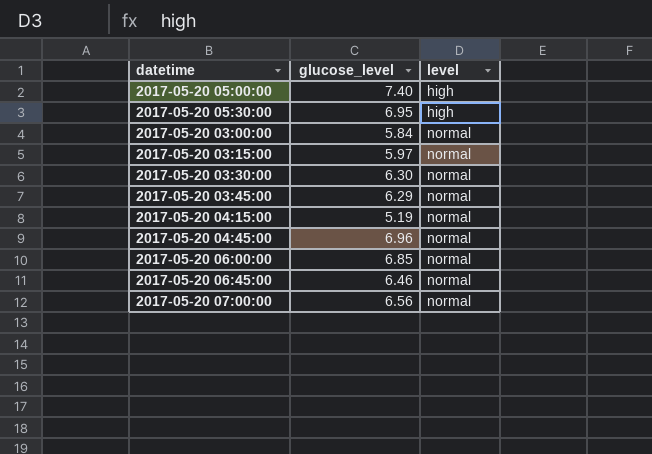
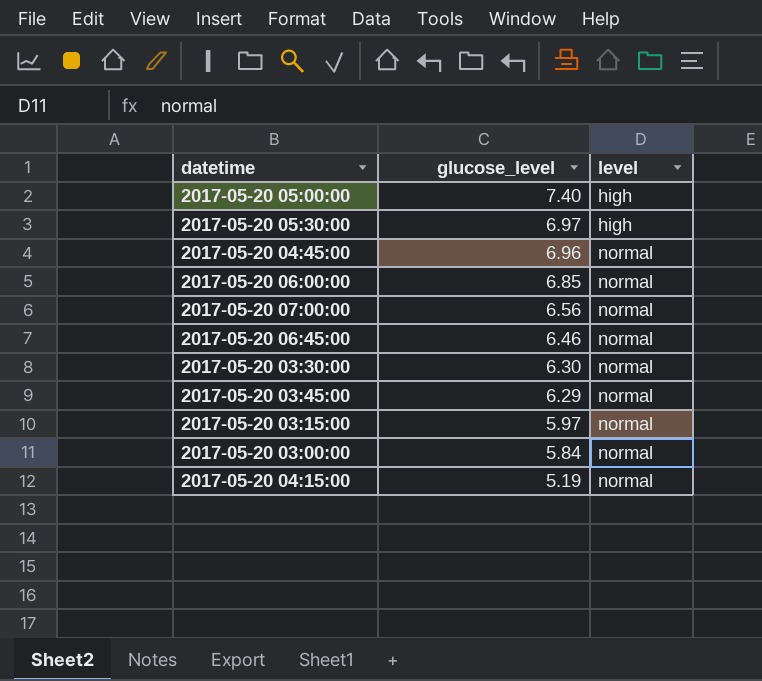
row order: level ascending -> glucose_level descending
2017-05-20 05:30:00 | glucose_level: 6.95 -> 6.97

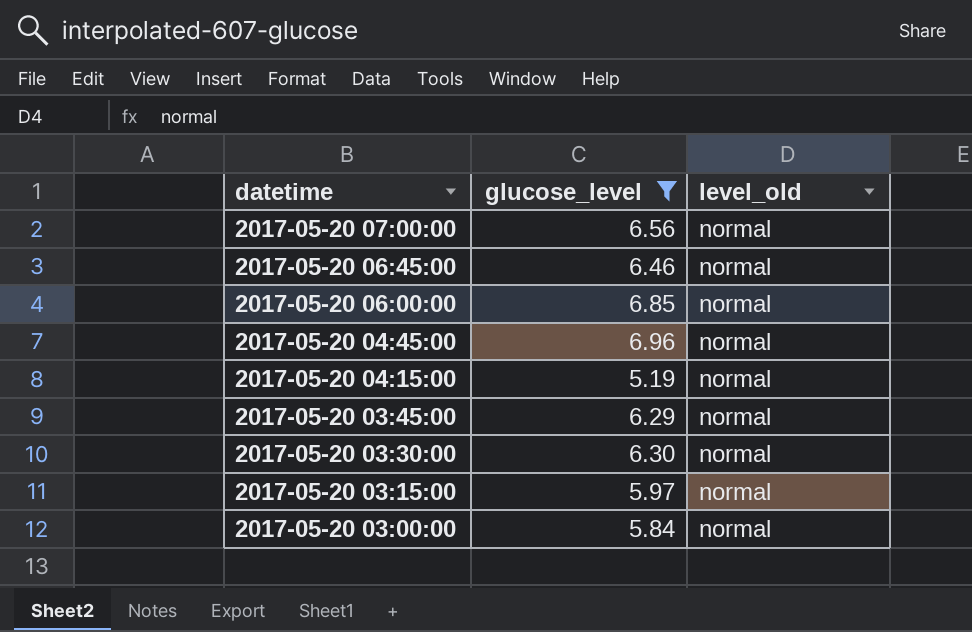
filter: none -> glucose_level <= 6.96
row order: glucose_level descending -> datetime descending
column name: level -> level_old

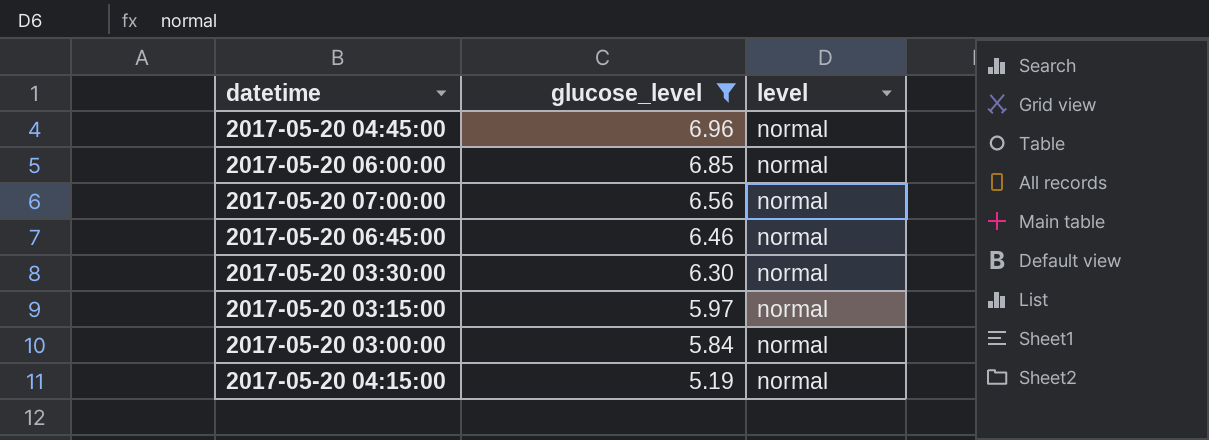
row order: datetime descending -> glucose_level descending
column name: level_old -> level
row 2017-05-20 03:45:00: 6.29 | normal -> none

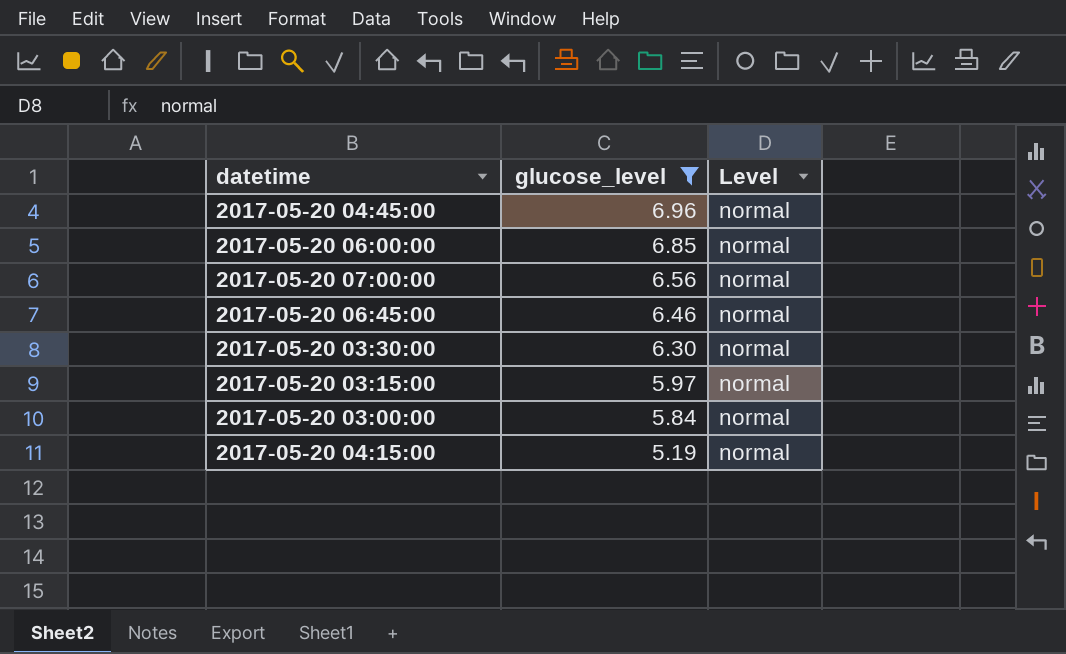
column name: level -> Level

